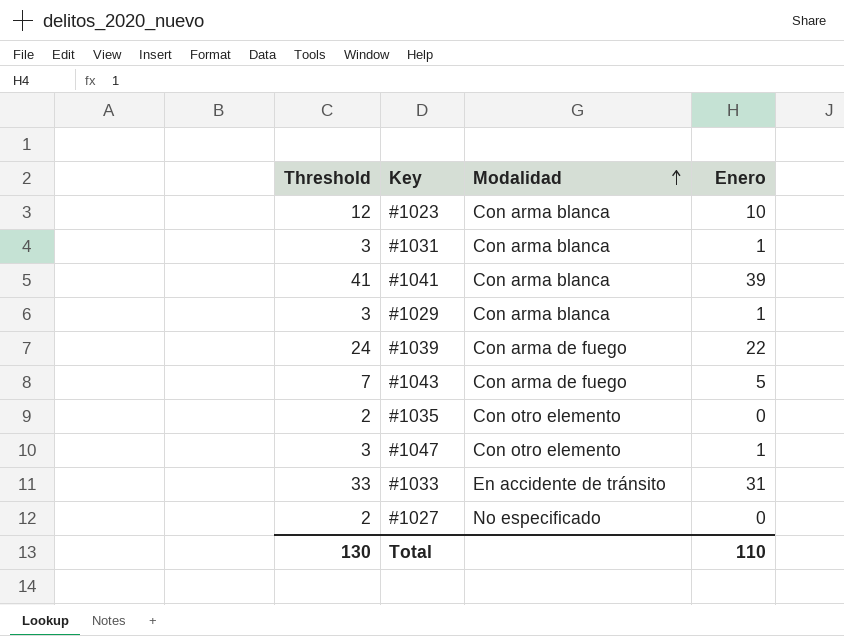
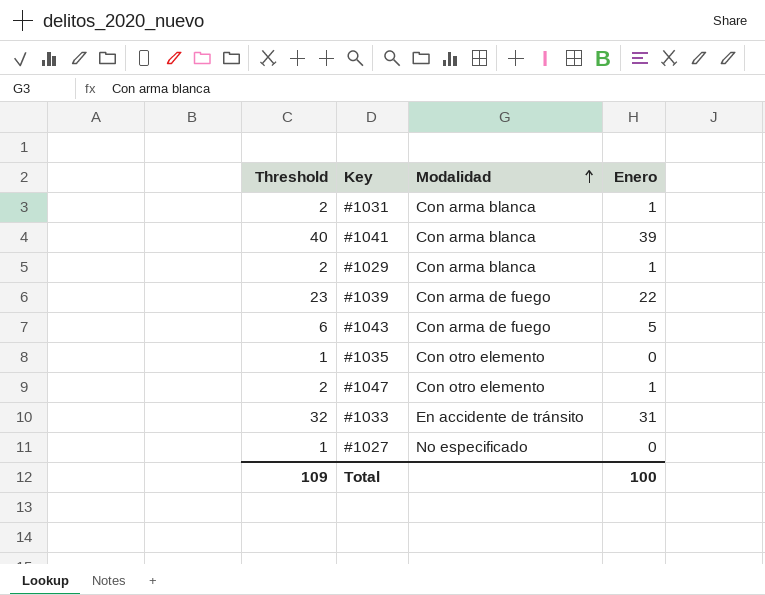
column Threshold | formula: [Enero] + 2 -> [Enero] + 1
row #1023: 12 | Con arma blanca | 10 -> none
Total | Threshold: 130 -> 109
Total | Enero: 110 -> 100

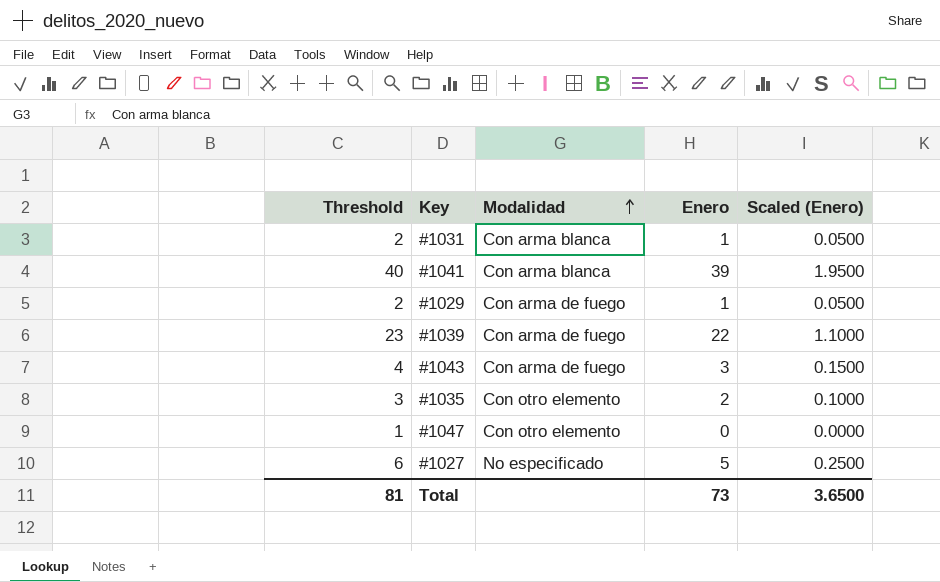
column Scaled (Enero) | formula: none -> [Enero] * 0.05
row #1033: 32 | En accidente de tránsito | 31 -> none
#1029 | Modalidad: Con arma blanca -> Con arma de fuego
#1043 | Threshold: 6 -> 4
#1043 | Enero: 5 -> 3
#1035 | Threshold: 1 -> 3
#1035 | Enero: 0 -> 2
#1047 | Threshold: 2 -> 1
#1047 | Enero: 1 -> 0
#1027 | Threshold: 1 -> 6
#1027 | Enero: 0 -> 5
Total | Threshold: 109 -> 81
Total | Enero: 100 -> 73

